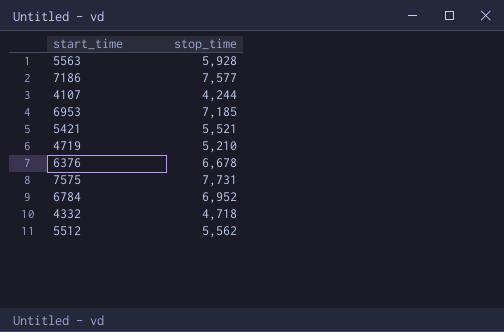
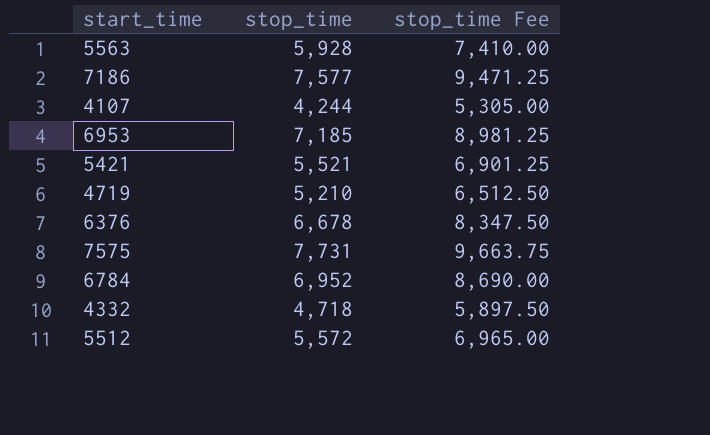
column stop_time Fee | formula: none -> [stop_time] * 1.25
5512 | stop_time: 5,562 -> 5,572

